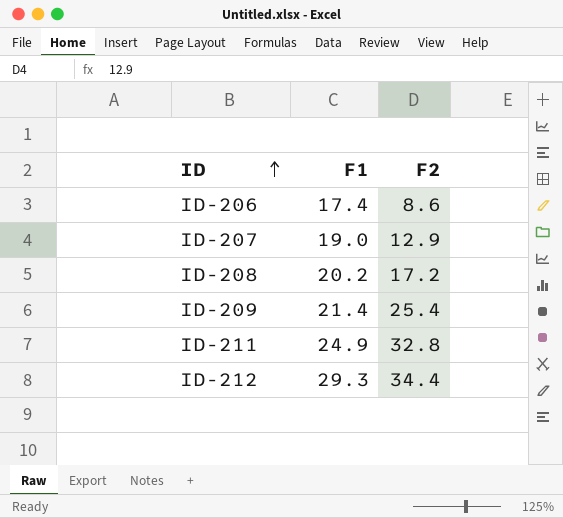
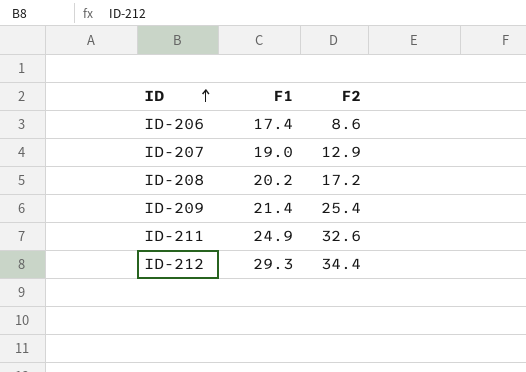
ID-211 | F2: 32.8 -> 32.6

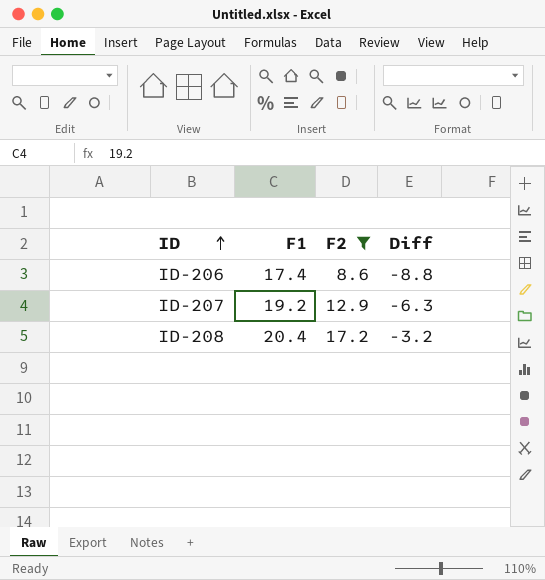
filter: none -> F2 <= 17.2
column Diff | formula: none -> [F2] - [F1]
ID-207 | F1: 19.0 -> 19.2
ID-208 | F1: 20.2 -> 20.4

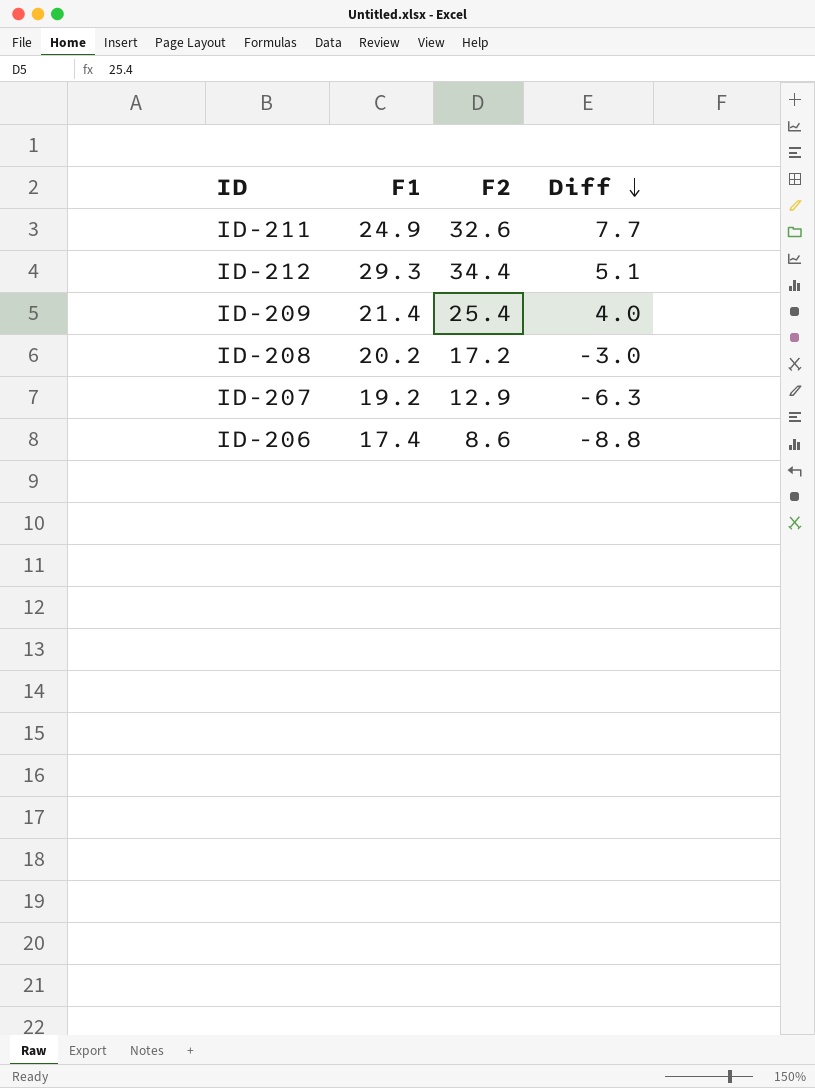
filter: F2 <= 17.2 -> none
row order: ID ascending -> Diff descending
ID-208 | F1: 20.4 -> 20.2
ID-208 | Diff: -3.2 -> -3.0

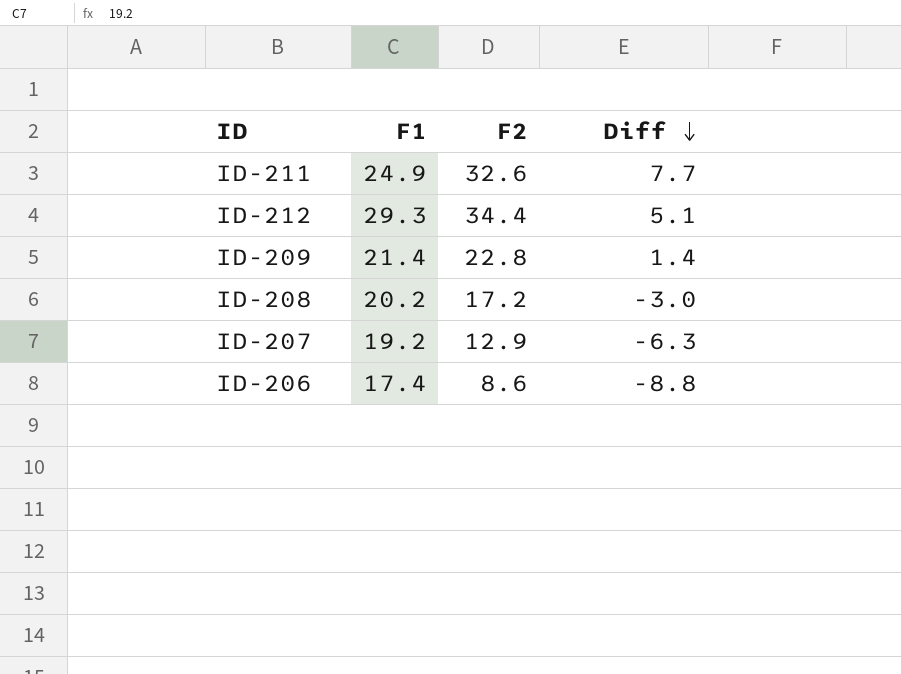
ID-209 | F2: 25.4 -> 22.8
ID-209 | Diff: 4.0 -> 1.4

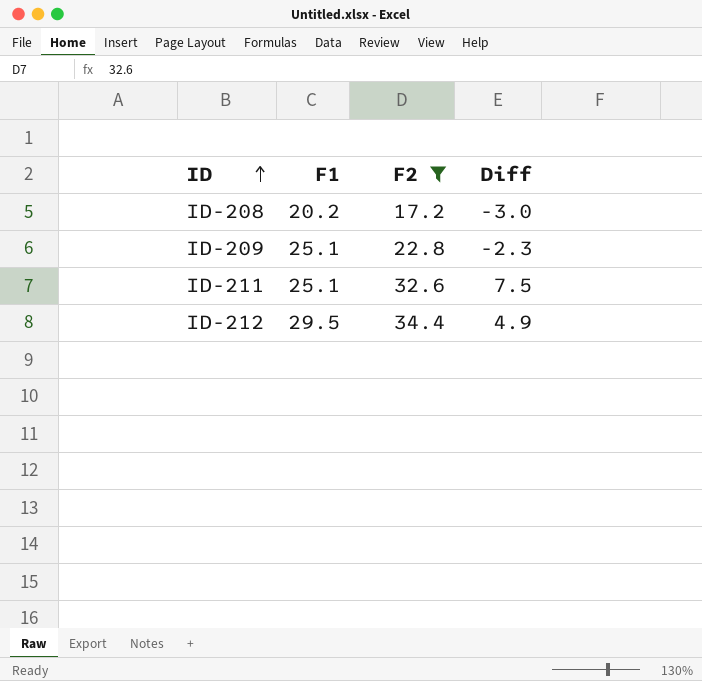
filter: none -> F2 >= 17.2
row order: Diff descending -> ID ascending
ID-209 | F1: 21.4 -> 25.1
ID-209 | Diff: 1.4 -> -2.3
ID-211 | F1: 24.9 -> 25.1
ID-211 | Diff: 7.7 -> 7.5
ID-212 | F1: 29.3 -> 29.5
ID-212 | Diff: 5.1 -> 4.9

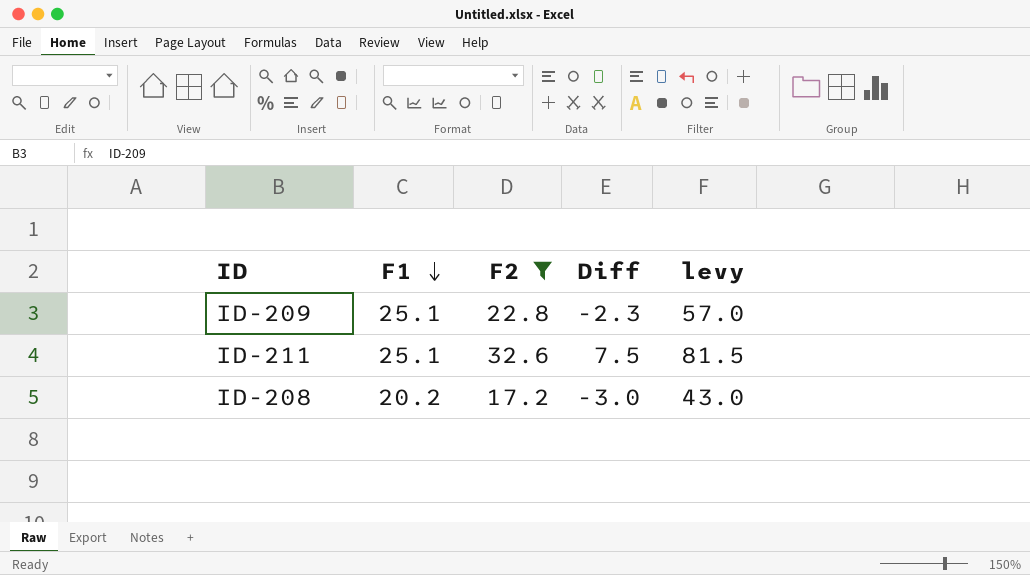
row order: ID ascending -> F1 descending
column levy | formula: none -> [F2] * 2.5
row ID-212: 29.5 | 34.4 | 4.9 -> none

